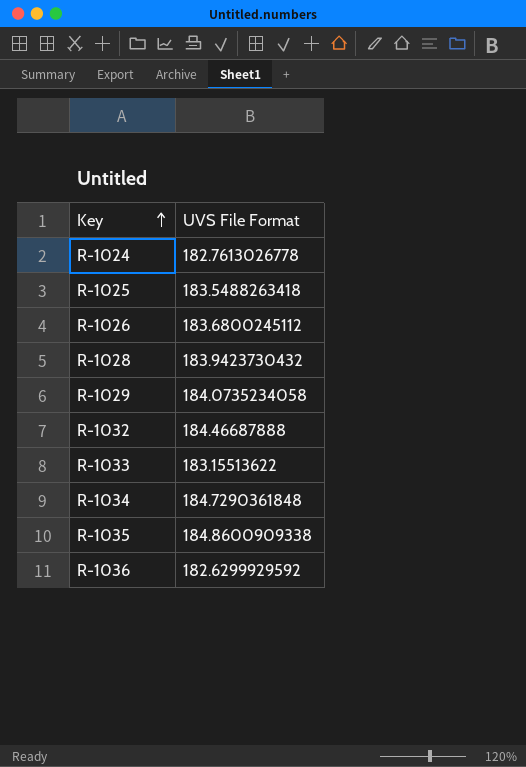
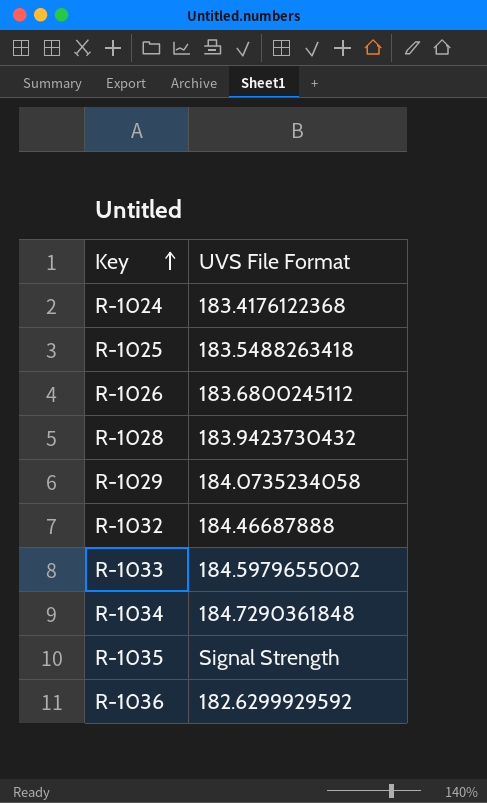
R-1024 | UVS File Format: 182.7613026778 -> 183.4176122368
R-1033 | UVS File Format: 183.15513622 -> 184.5979655002
R-1035 | UVS File Format: 184.8600909338 -> Signal Strength

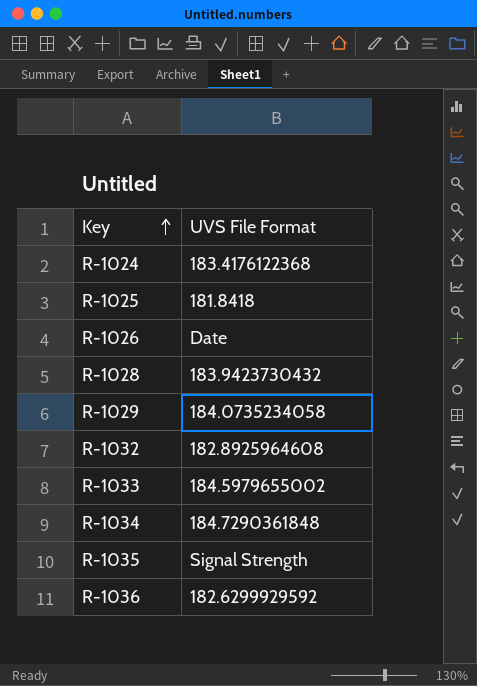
R-1025 | UVS File Format: 183.5488263418 -> 181.8418
R-1026 | UVS File Format: 183.6800245112 -> Date
R-1032 | UVS File Format: 184.46687888 -> 182.8925964608

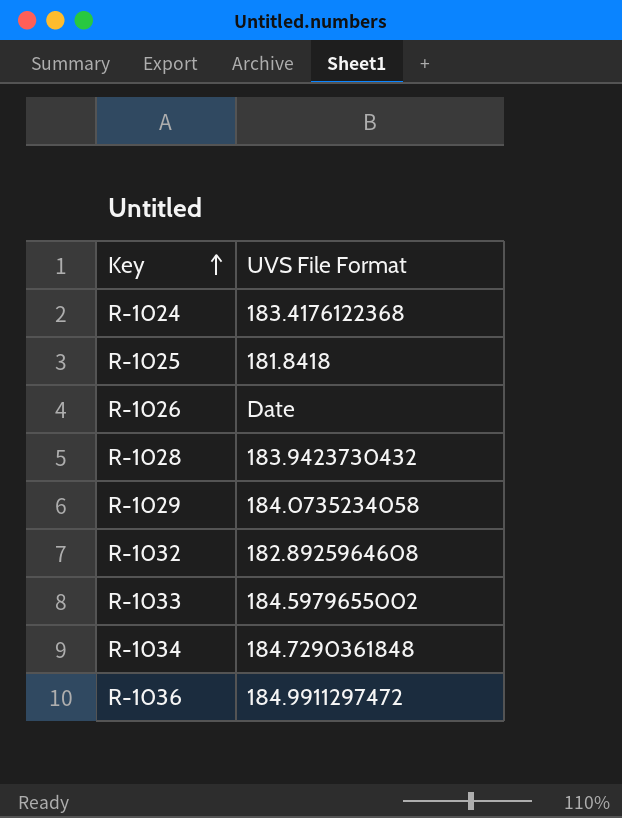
row R-1035: Signal Strength -> none
R-1036 | UVS File Format: 182.6299929592 -> 184.9911297472

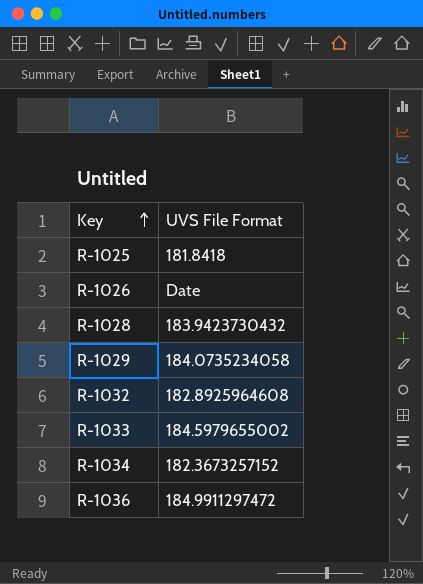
row R-1024: 183.4176122368 -> none
R-1034 | UVS File Format: 184.7290361848 -> 182.3673257152

